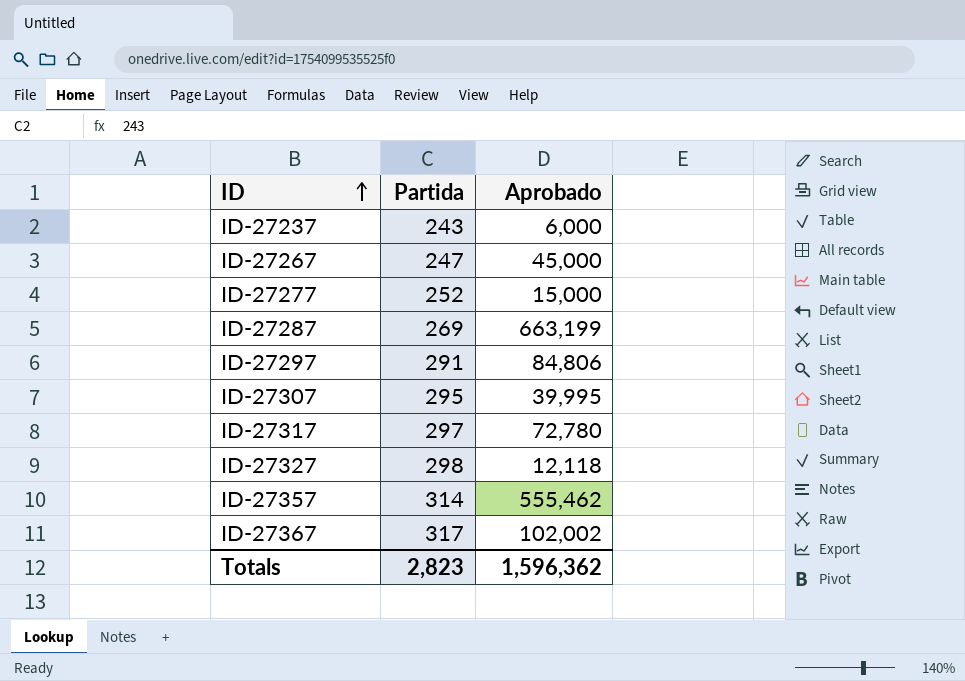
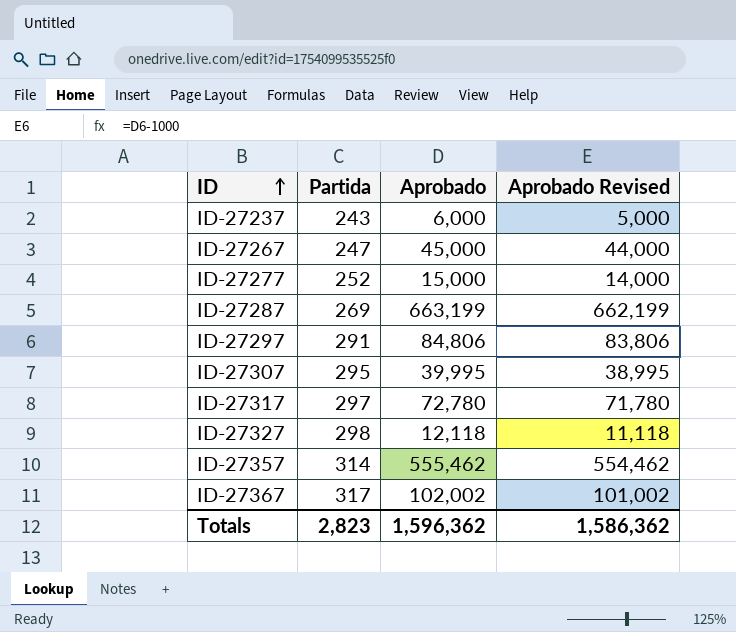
column Aprobado Revised | formula: none -> [Aprobado] - 1000

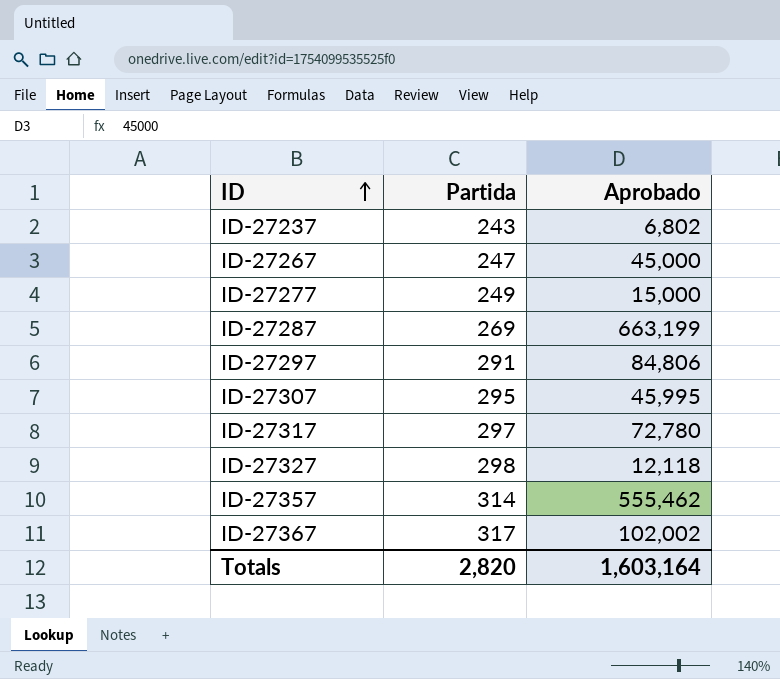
column Aprobado Revised | formula: [Aprobado] - 1000 -> none
ID-27237 | Aprobado: 6,000 -> 6,802
ID-27277 | Partida: 252 -> 249
ID-27307 | Aprobado: 39,995 -> 45,995
Totals | Partida: 2,823 -> 2,820
Totals | Aprobado: 1,596,362 -> 1,603,164

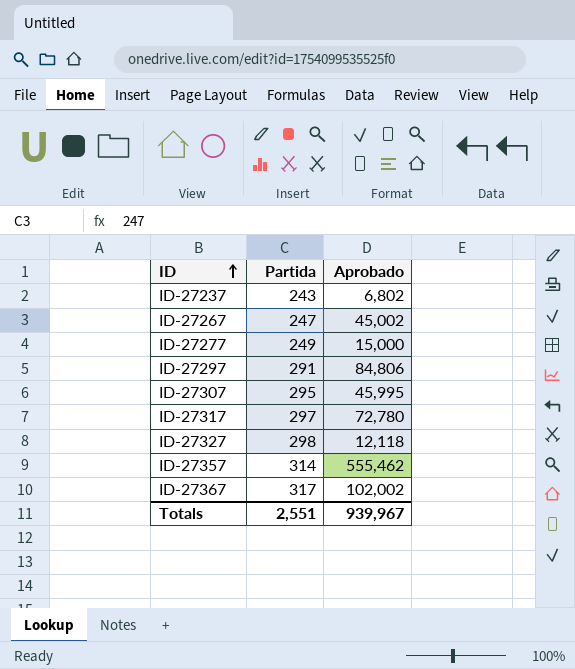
row ID-27287: 269 | 663,199 -> none
ID-27267 | Aprobado: 45,000 -> 45,002
Totals | Partida: 2,820 -> 2,551
Totals | Aprobado: 1,603,164 -> 939,967

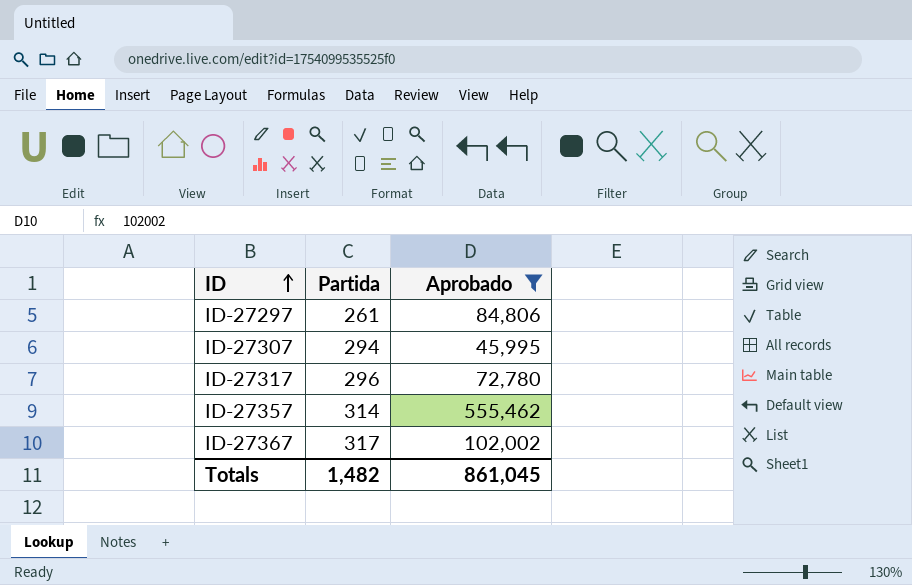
filter: none -> Aprobado >= 45,995
ID-27297 | Partida: 291 -> 261
ID-27307 | Partida: 295 -> 294
ID-27317 | Partida: 297 -> 296
Totals | Partida: 2,551 -> 1,482
Totals | Aprobado: 939,967 -> 861,045

